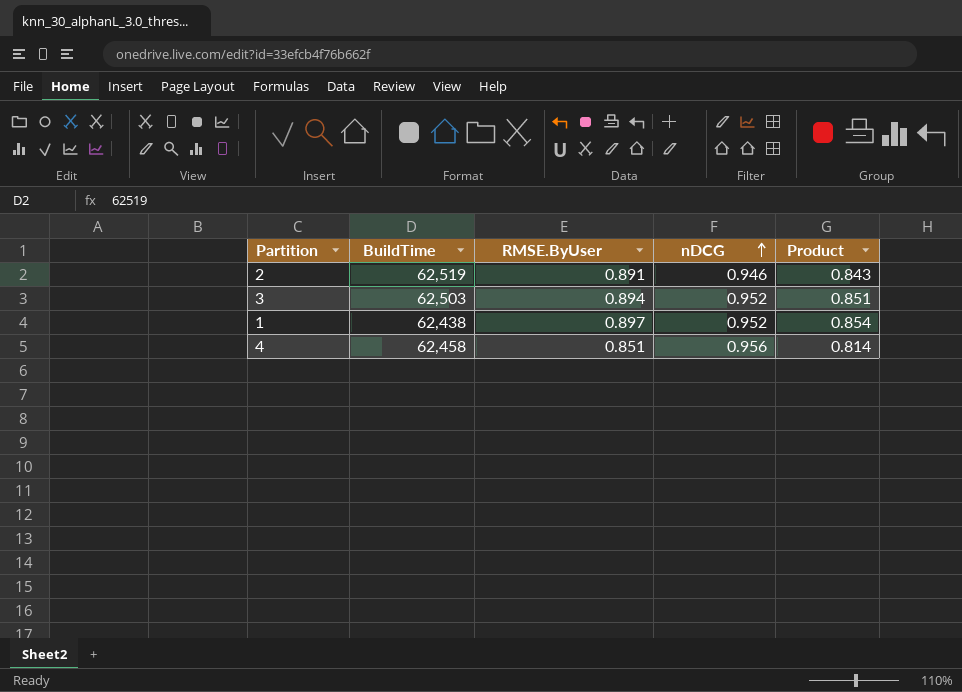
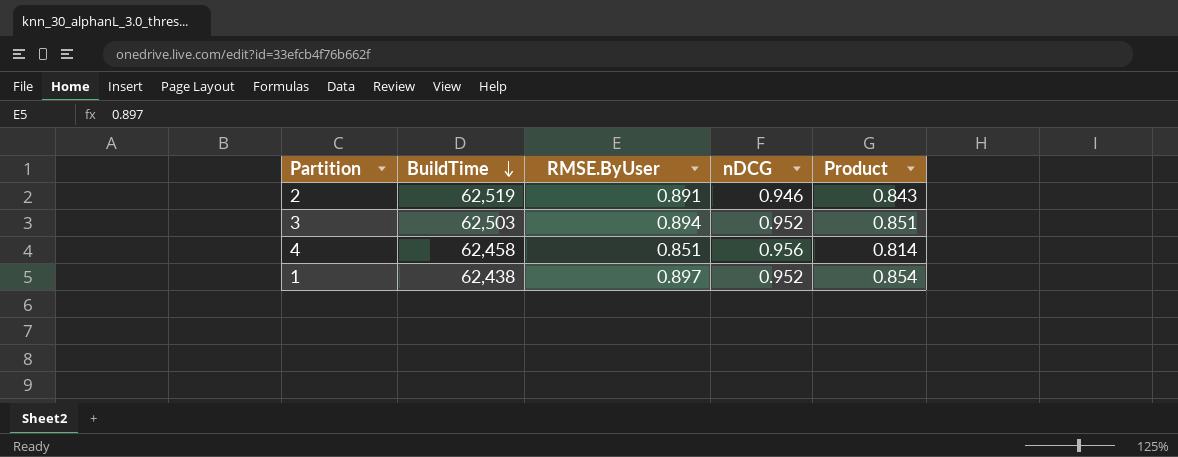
row order: nDCG ascending -> BuildTime descending

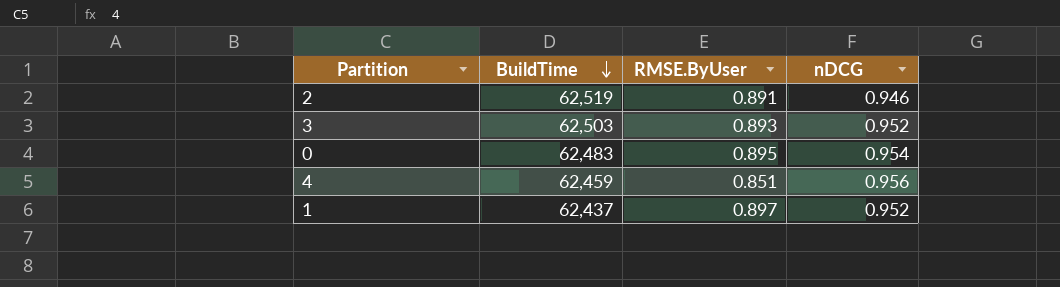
column Product | formula: [RMSE.ByUser] * [nDCG] -> none
3 | RMSE.ByUser: 0.894 -> 0.893
row 0: none -> 62,483 | 0.895 | 0.954
4 | BuildTime: 62,458 -> 62,459
1 | BuildTime: 62,438 -> 62,437

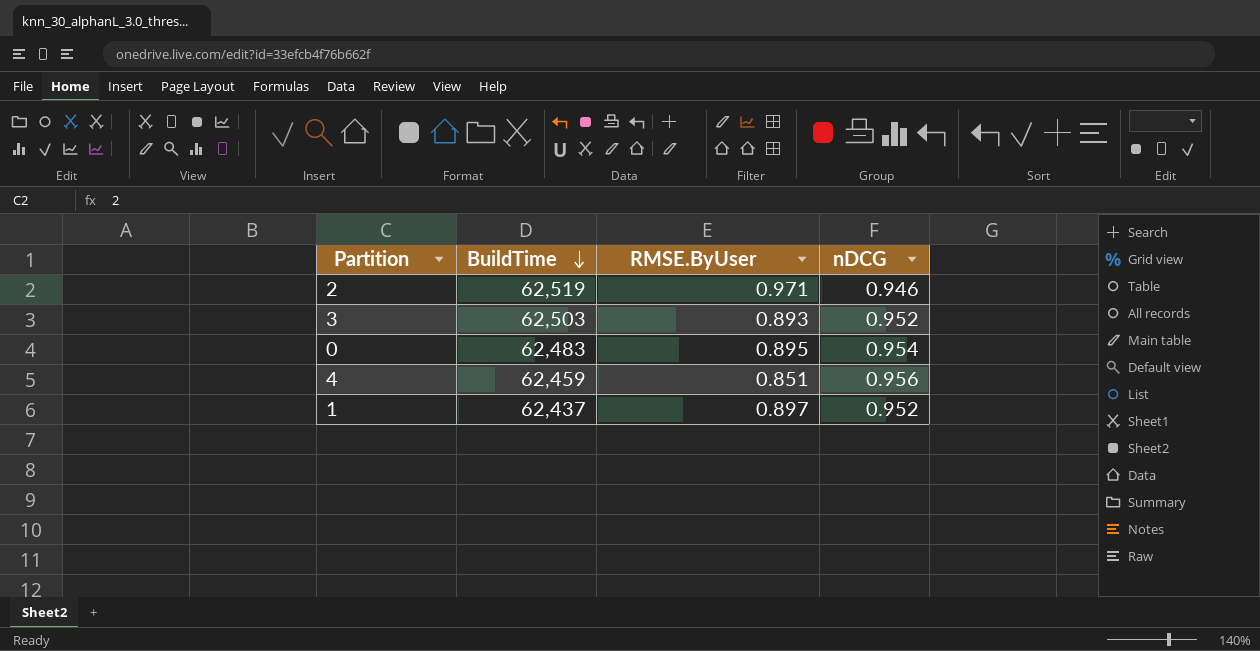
2 | RMSE.ByUser: 0.891 -> 0.971

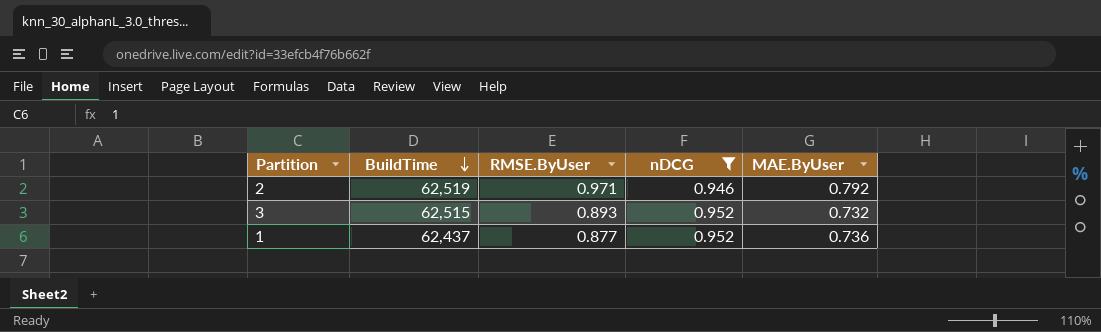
filter: none -> nDCG <= 0.952
column MAE.ByUser | position: none -> 5
3 | BuildTime: 62,503 -> 62,515
1 | RMSE.ByUser: 0.897 -> 0.877

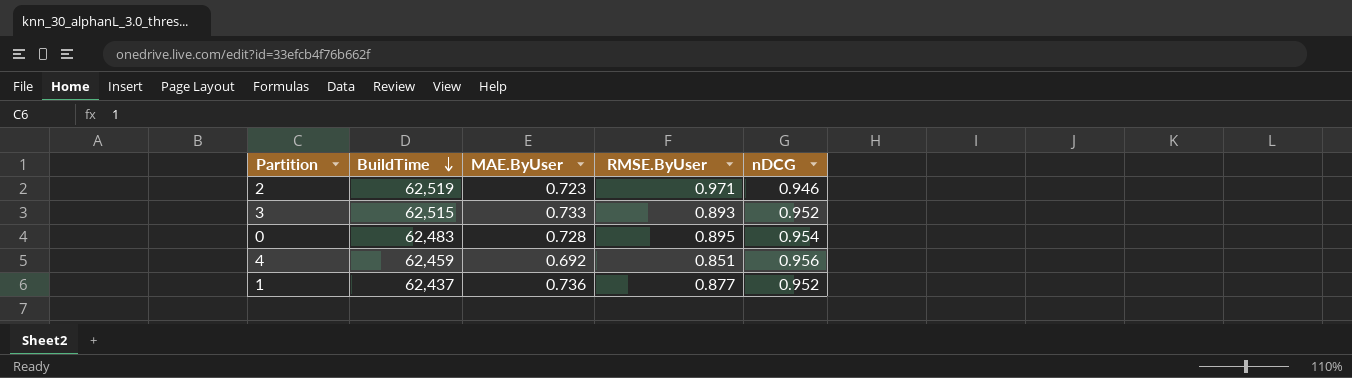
filter: nDCG <= 0.952 -> none
column MAE.ByUser | position: 5 -> 3
2 | MAE.ByUser: 0.792 -> 0.723
3 | MAE.ByUser: 0.732 -> 0.733

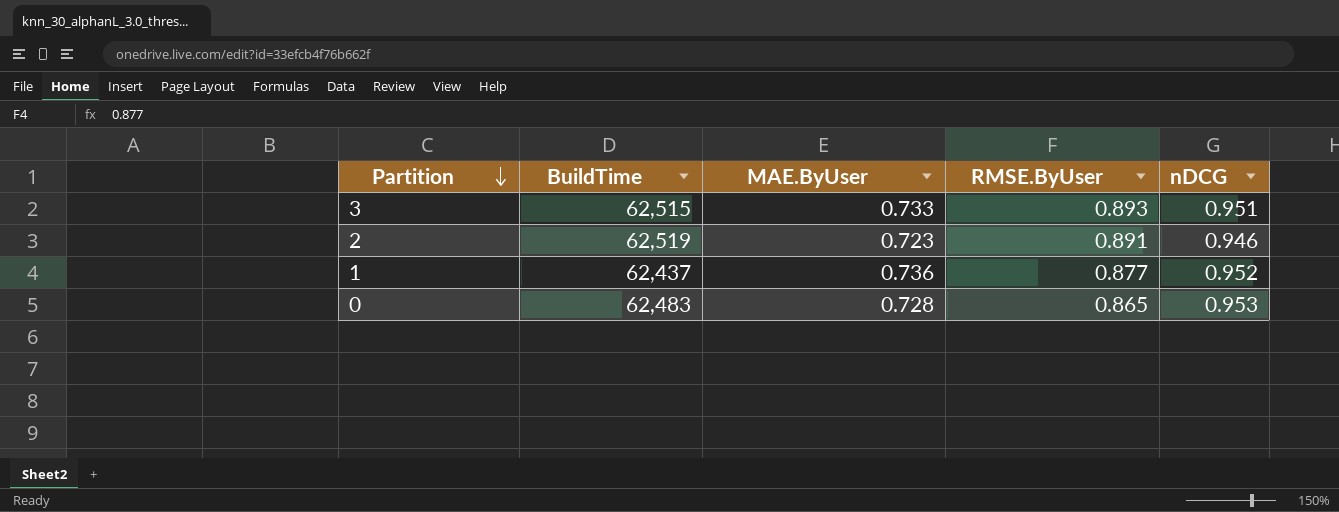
row order: BuildTime descending -> Partition descending
row 4: 62,459 | 0.692 | 0.851 | 0.956 -> none
3 | nDCG: 0.952 -> 0.951
2 | RMSE.ByUser: 0.971 -> 0.891
0 | RMSE.ByUser: 0.895 -> 0.865
0 | nDCG: 0.954 -> 0.953

